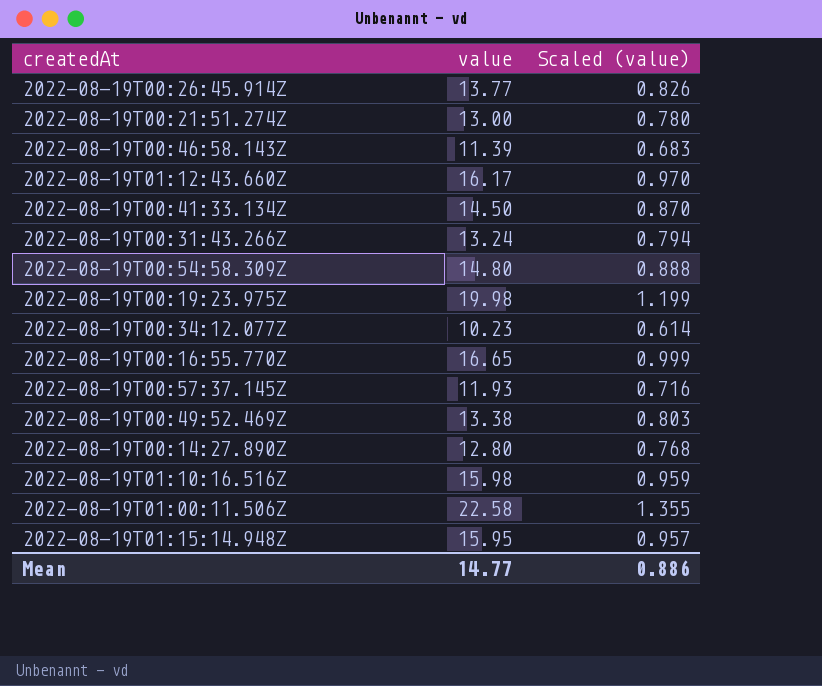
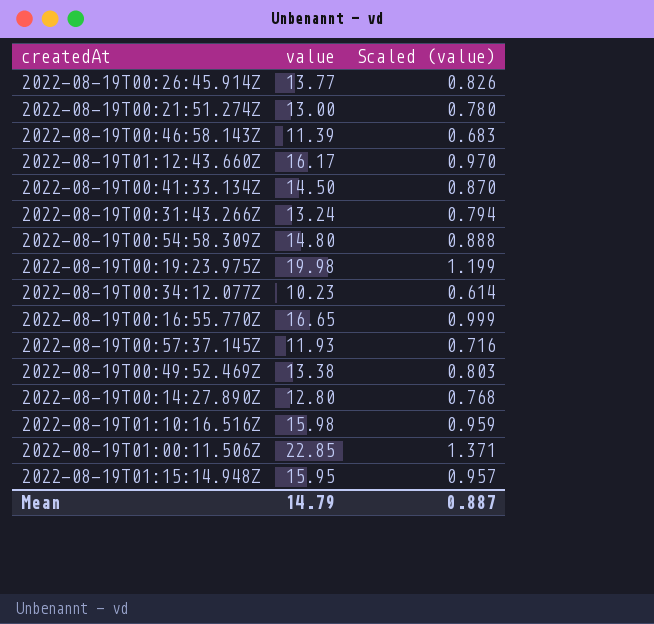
2022-08-19T01:00:11.506Z | value: 22.58 -> 22.85
2022-08-19T01:00:11.506Z | Scaled (value): 1.355 -> 1.371
Mean | value: 14.77 -> 14.79
Mean | Scaled (value): 0.886 -> 0.887

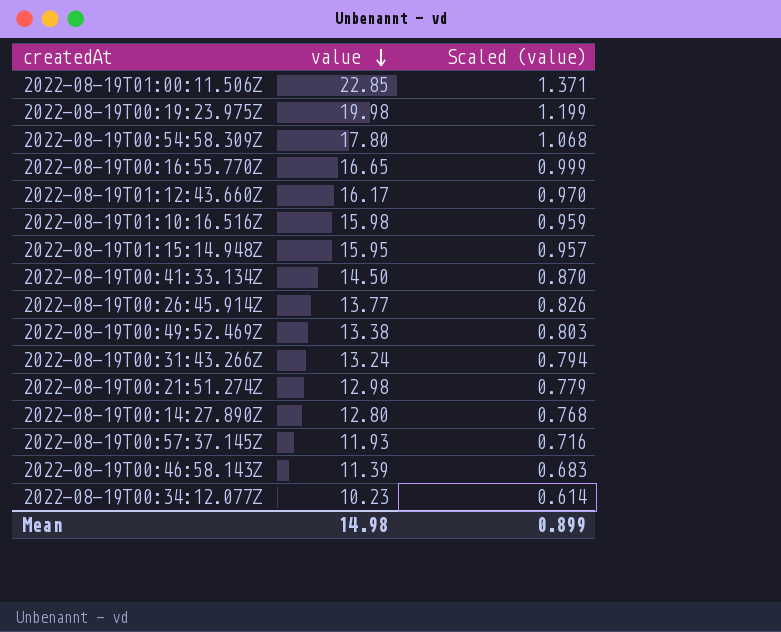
row order: none -> value descending
2022-08-19T00:54:58.309Z | value: 14.80 -> 17.80
2022-08-19T00:54:58.309Z | Scaled (value): 0.888 -> 1.068
2022-08-19T00:21:51.274Z | value: 13.00 -> 12.98
2022-08-19T00:21:51.274Z | Scaled (value): 0.780 -> 0.779
Mean | value: 14.79 -> 14.98
Mean | Scaled (value): 0.887 -> 0.899

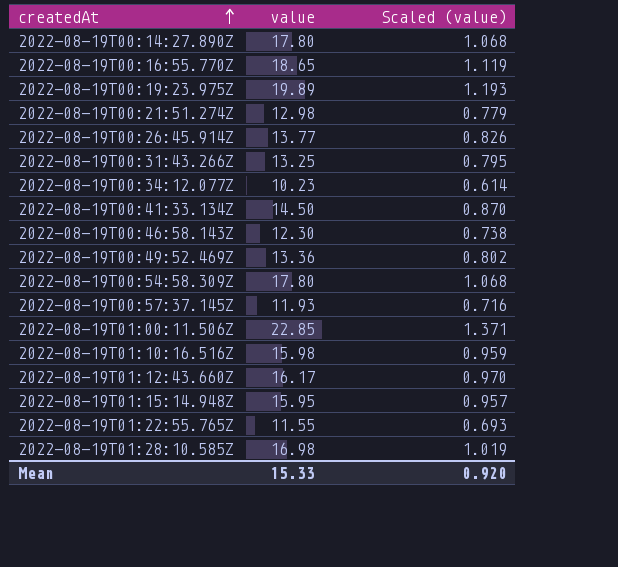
row order: value descending -> createdAt ascending
2022-08-19T00:14:27.890Z | value: 12.80 -> 17.80
2022-08-19T00:14:27.890Z | Scaled (value): 0.768 -> 1.068
2022-08-19T00:16:55.770Z | value: 16.65 -> 18.65
2022-08-19T00:16:55.770Z | Scaled (value): 0.999 -> 1.119
2022-08-19T00:19:23.975Z | value: 19.98 -> 19.89
2022-08-19T00:19:23.975Z | Scaled (value): 1.199 -> 1.193
2022-08-19T00:31:43.266Z | value: 13.24 -> 13.25
2022-08-19T00:31:43.266Z | Scaled (value): 0.794 -> 0.795
2022-08-19T00:46:58.143Z | value: 11.39 -> 12.30
2022-08-19T00:46:58.143Z | Scaled (value): 0.683 -> 0.738
2022-08-19T00:49:52.469Z | value: 13.38 -> 13.36
2022-08-19T00:49:52.469Z | Scaled (value): 0.803 -> 0.802
row 2022-08-19T01:22:55.765Z: none -> 11.55 | 0.693
row 2022-08-19T01:28:10.585Z: none -> 16.98 | 1.019
Mean | value: 14.98 -> 15.33
Mean | Scaled (value): 0.899 -> 0.920

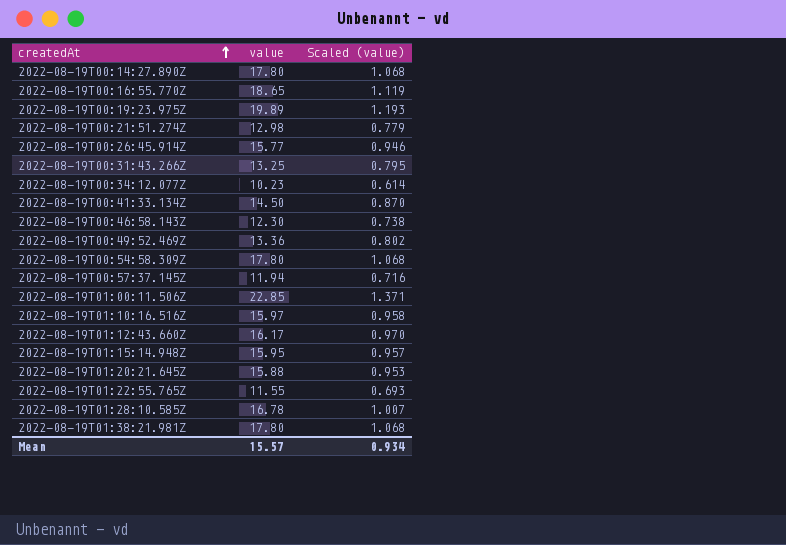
2022-08-19T00:26:45.914Z | value: 13.77 -> 15.77
2022-08-19T00:26:45.914Z | Scaled (value): 0.826 -> 0.946
2022-08-19T00:57:37.145Z | value: 11.93 -> 11.94
2022-08-19T01:10:16.516Z | value: 15.98 -> 15.97
2022-08-19T01:10:16.516Z | Scaled (value): 0.959 -> 0.958
row 2022-08-19T01:20:21.645Z: none -> 15.88 | 0.953
2022-08-19T01:28:10.585Z | value: 16.98 -> 16.78
2022-08-19T01:28:10.585Z | Scaled (value): 1.019 -> 1.007
row 2022-08-19T01:38:21.981Z: none -> 17.80 | 1.068
Mean | value: 15.33 -> 15.57
Mean | Scaled (value): 0.920 -> 0.934

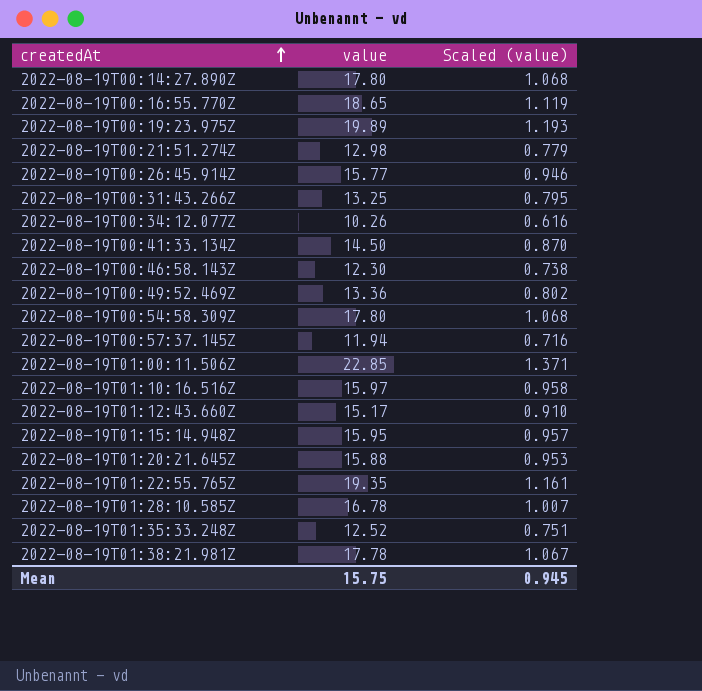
2022-08-19T00:34:12.077Z | value: 10.23 -> 10.26
2022-08-19T00:34:12.077Z | Scaled (value): 0.614 -> 0.616
2022-08-19T01:12:43.660Z | value: 16.17 -> 15.17
2022-08-19T01:12:43.660Z | Scaled (value): 0.970 -> 0.910
2022-08-19T01:22:55.765Z | value: 11.55 -> 19.35
2022-08-19T01:22:55.765Z | Scaled (value): 0.693 -> 1.161
row 2022-08-19T01:35:33.248Z: none -> 12.52 | 0.751
2022-08-19T01:38:21.981Z | value: 17.80 -> 17.78
2022-08-19T01:38:21.981Z | Scaled (value): 1.068 -> 1.067
Mean | value: 15.57 -> 15.75
Mean | Scaled (value): 0.934 -> 0.945

